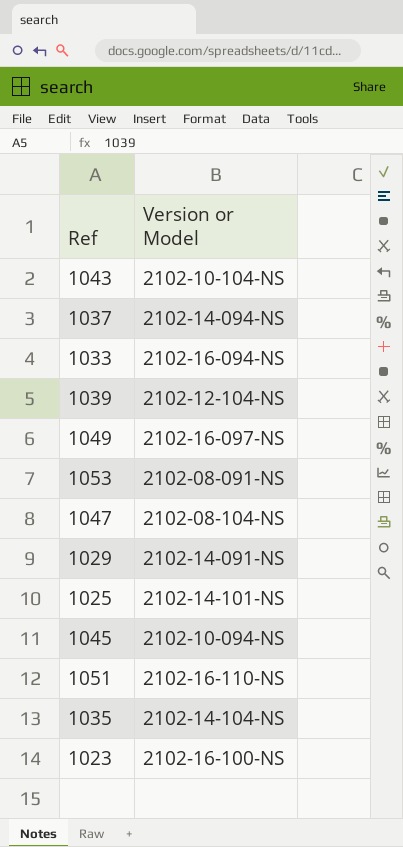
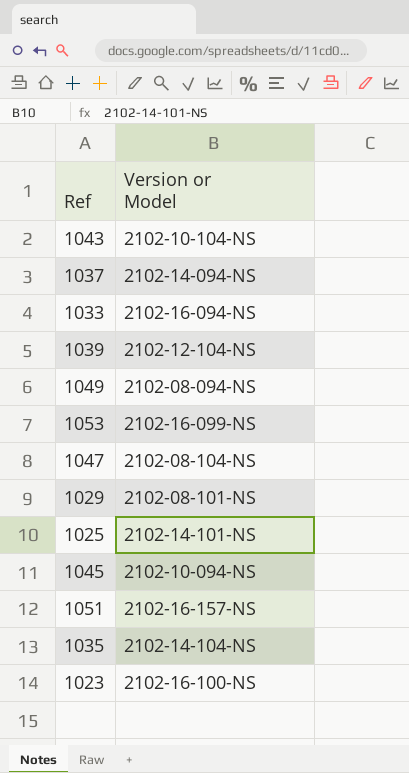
1049 | Version or Model: 2102-16-097-NS -> 2102-08-094-NS
1053 | Version or Model: 2102-08-091-NS -> 2102-16-099-NS
1029 | Version or Model: 2102-14-091-NS -> 2102-08-101-NS
1051 | Version or Model: 2102-16-110-NS -> 2102-16-157-NS

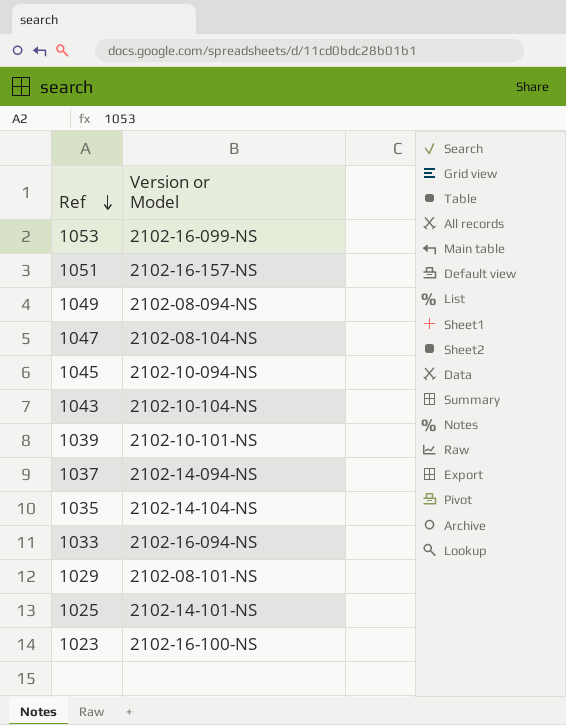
row order: none -> Ref descending
1039 | Version or Model: 2102-12-104-NS -> 2102-10-101-NS

